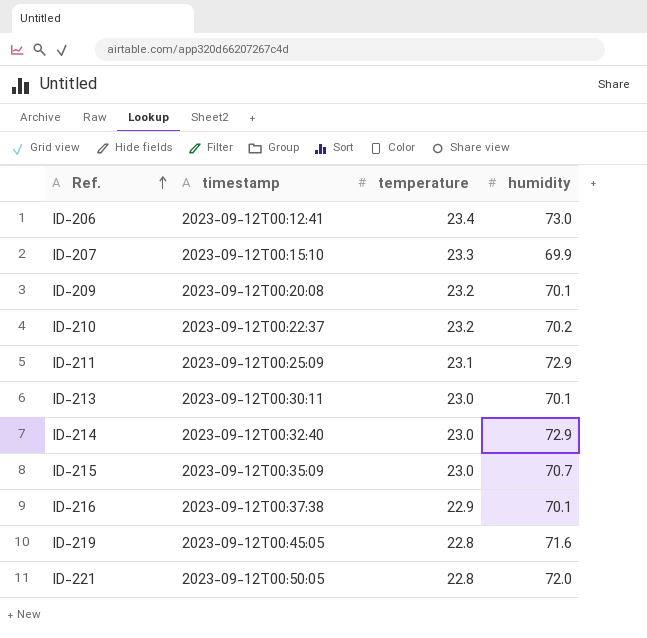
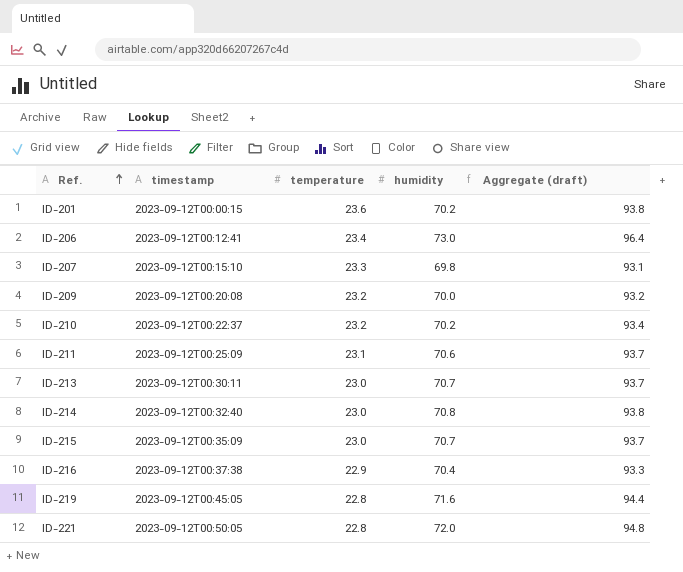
column Aggregate (draft) | formula: none -> [temperature] + [humidity]
row ID-201: none -> 2023-09-12T00:00:15 | 23.6 | 70.2 | 93.8
ID-207 | humidity: 69.9 -> 69.8
ID-209 | humidity: 70.1 -> 70.0
ID-211 | humidity: 72.9 -> 70.6
ID-213 | humidity: 70.1 -> 70.7
ID-214 | humidity: 72.9 -> 70.8
ID-216 | humidity: 70.1 -> 70.4

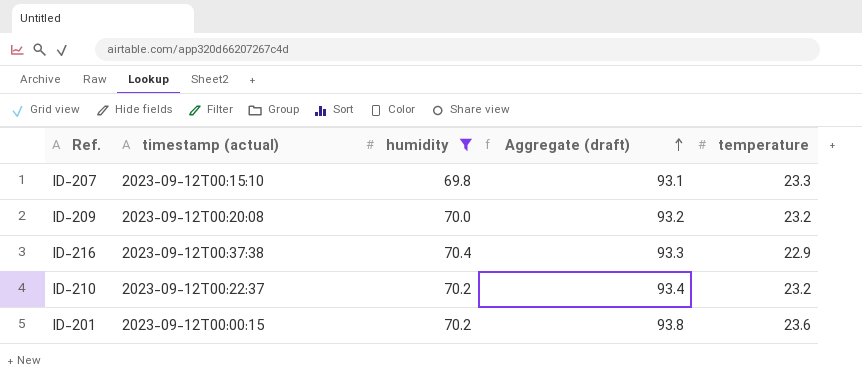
filter: none -> humidity <= 70.4
row order: Ref. ascending -> Aggregate (draft) ascending
column name: timestamp -> timestamp (actual)
column temperature | position: 3 -> 5

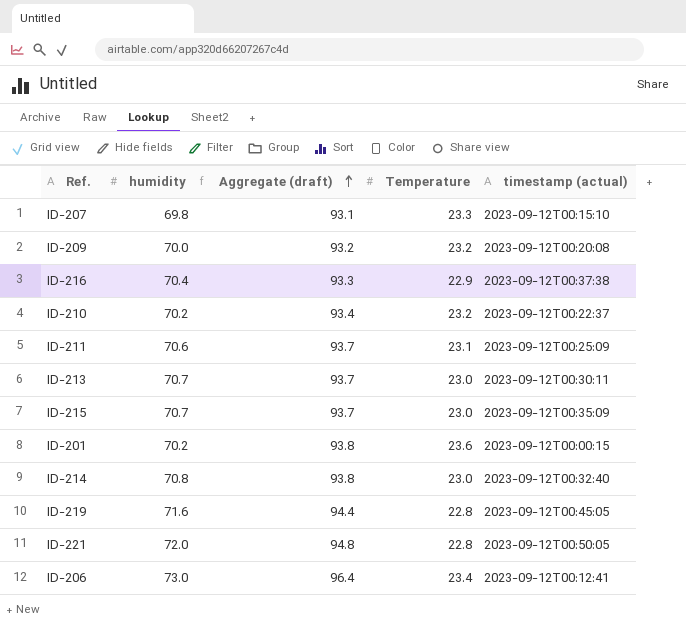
filter: humidity <= 70.4 -> none
column name: temperature -> Temperature
column timestamp (actual) | position: 2 -> 5

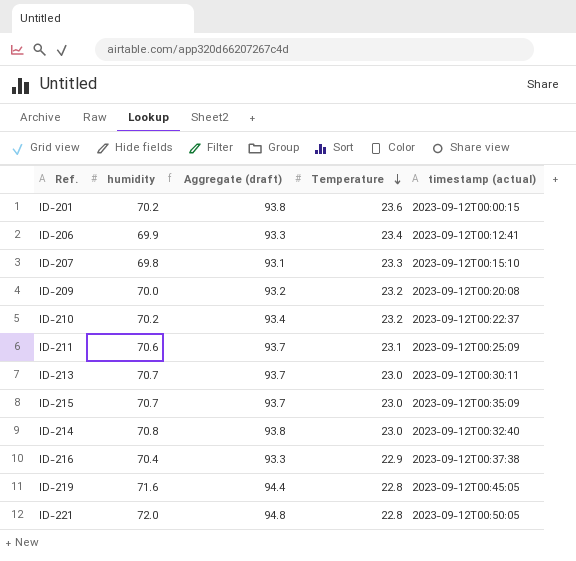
row order: Aggregate (draft) ascending -> Temperature descending
ID-206 | humidity: 73.0 -> 69.9
ID-206 | Aggregate (draft): 96.4 -> 93.3

